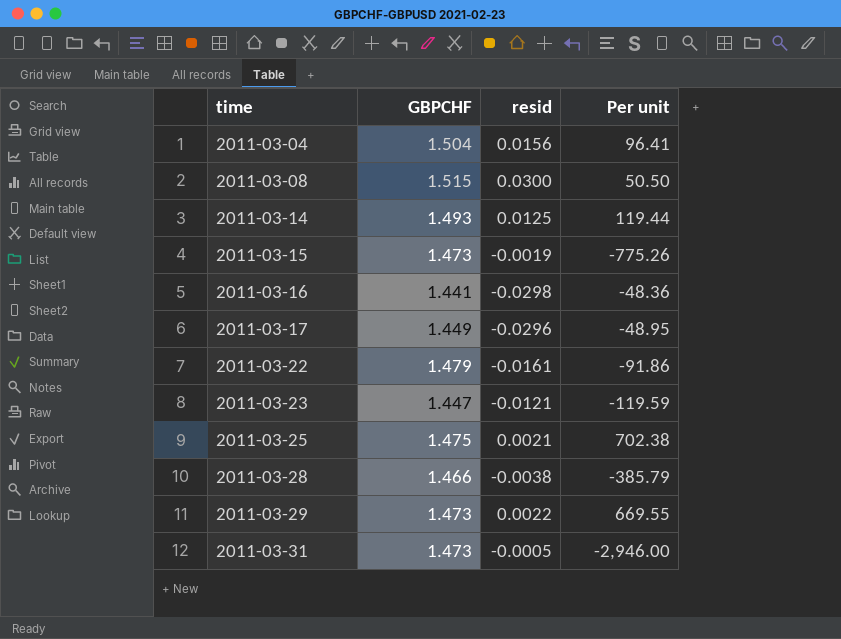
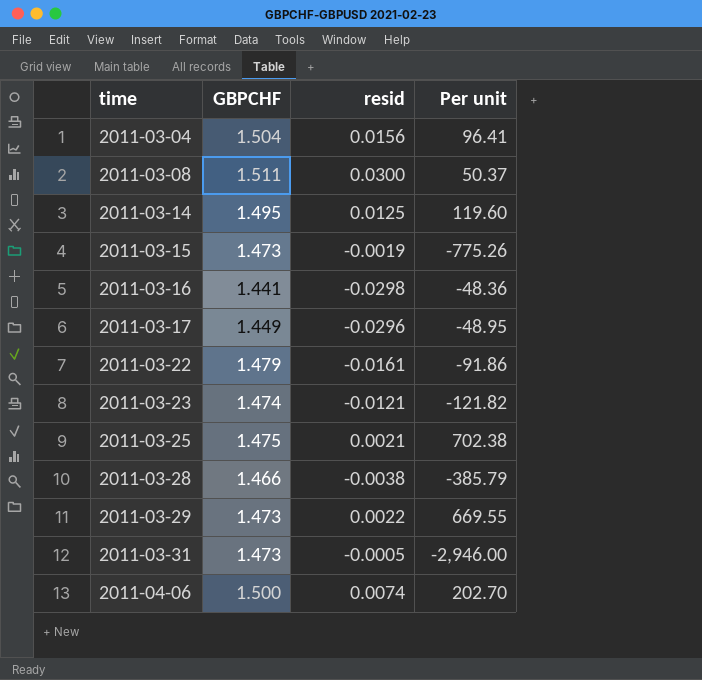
2011-03-08 | GBPCHF: 1.515 -> 1.511
2011-03-08 | Per unit: 50.50 -> 50.37
2011-03-14 | GBPCHF: 1.493 -> 1.495
2011-03-14 | Per unit: 119.44 -> 119.60
2011-03-23 | GBPCHF: 1.447 -> 1.474
2011-03-23 | Per unit: -119.59 -> -121.82
row 2011-04-06: none -> 1.500 | 0.0074 | 202.70

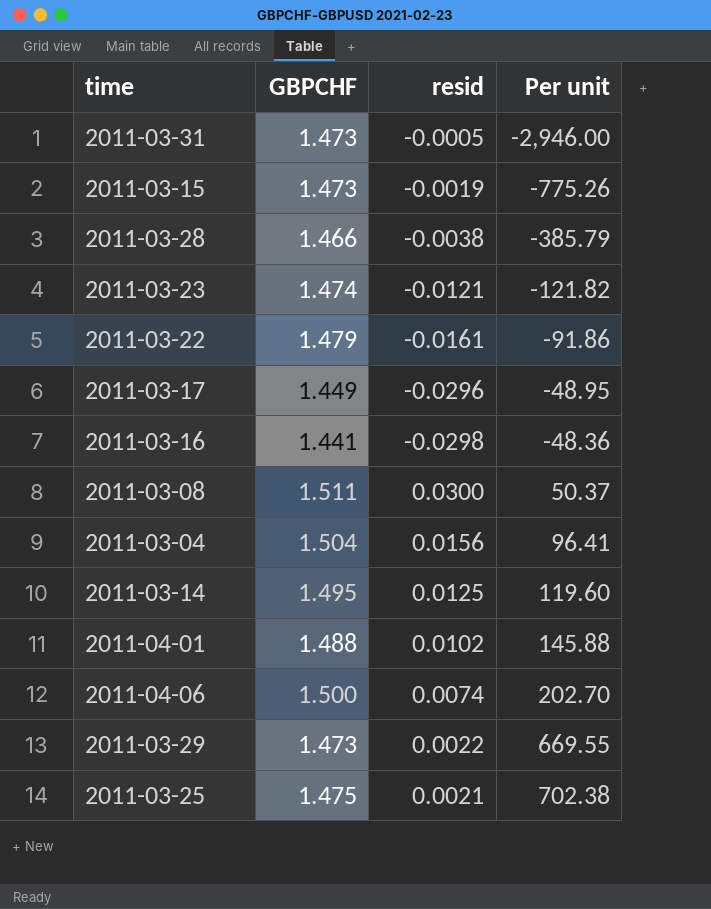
row order: time ascending -> Per unit ascending
row 2011-04-01: none -> 1.488 | 0.0102 | 145.88

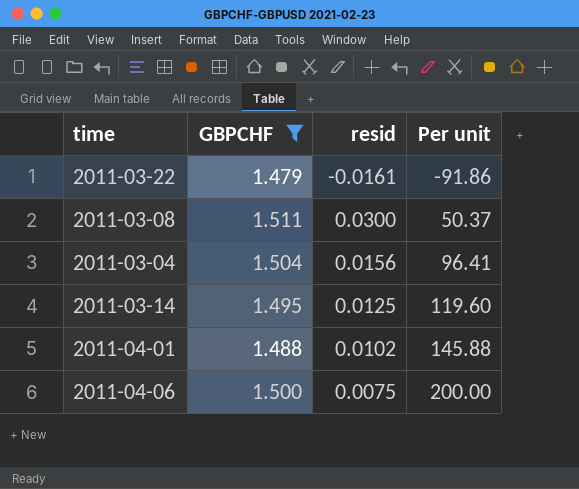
filter: none -> GBPCHF >= 1.479
2011-04-06 | resid: 0.0074 -> 0.0075
2011-04-06 | Per unit: 202.70 -> 200.00

